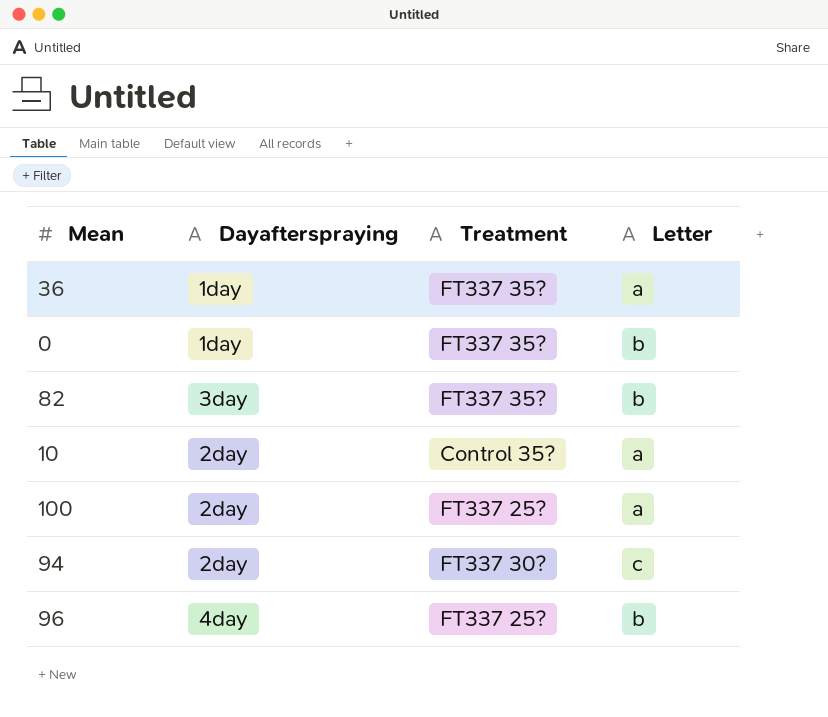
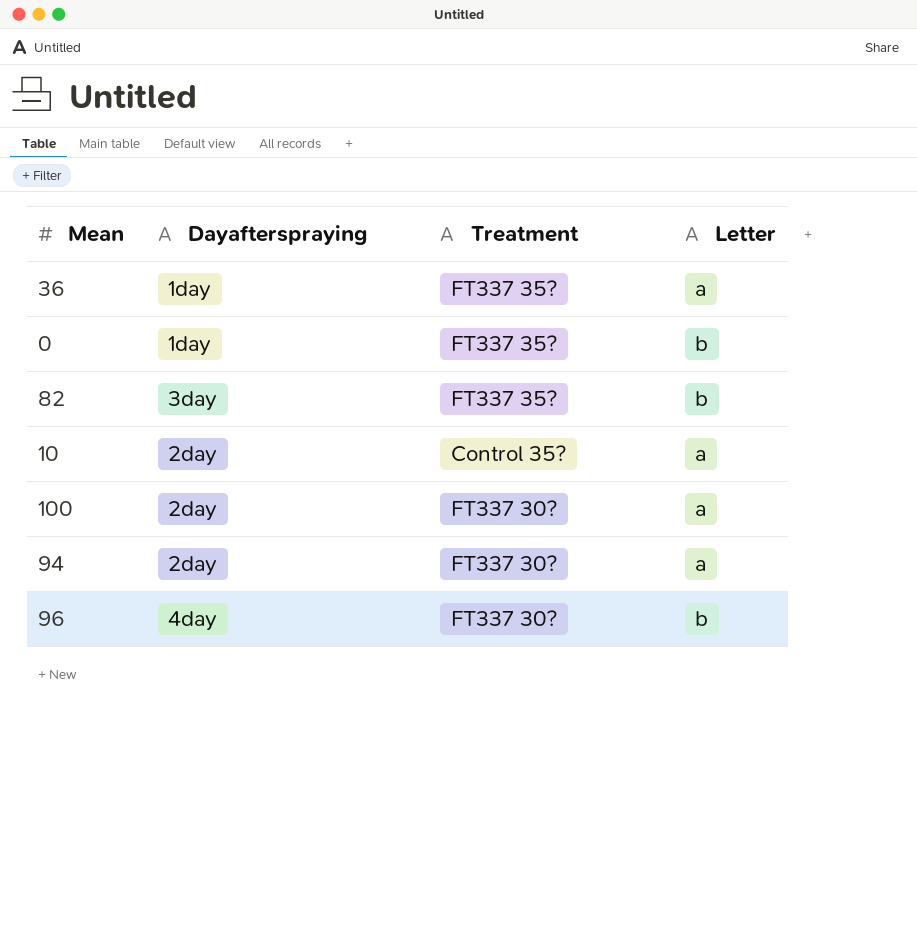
100 | Treatment: FT337 25? -> FT337 30?
94 | Letter: c -> a
96 | Treatment: FT337 25? -> FT337 30?

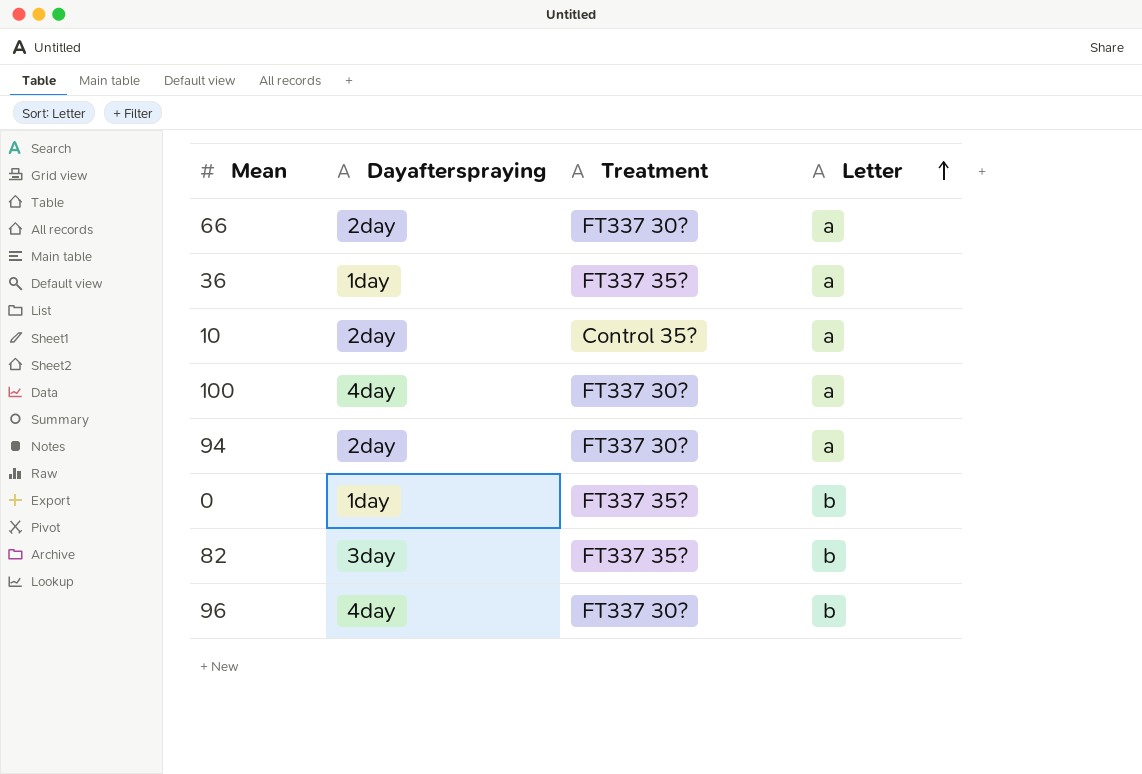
row order: none -> Letter ascending
row 66: none -> 2day | FT337 30? | a
100 | Dayafterspraying: 2day -> 4day

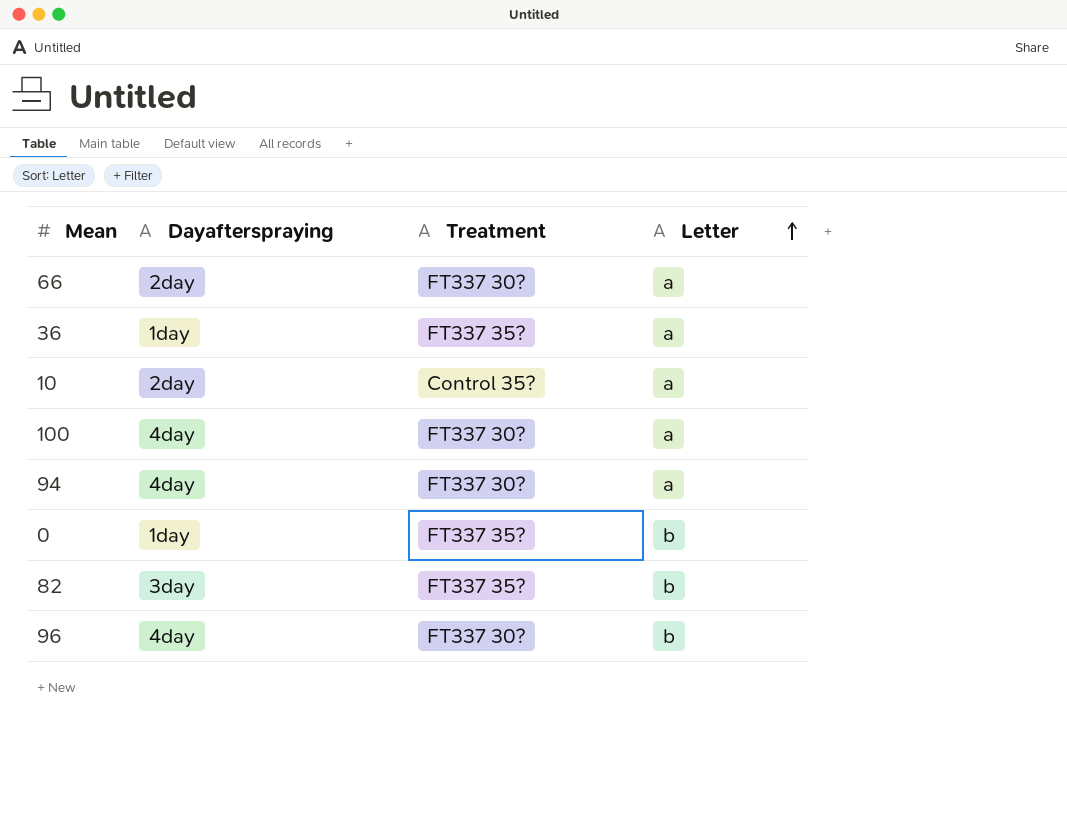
94 | Dayafterspraying: 2day -> 4day

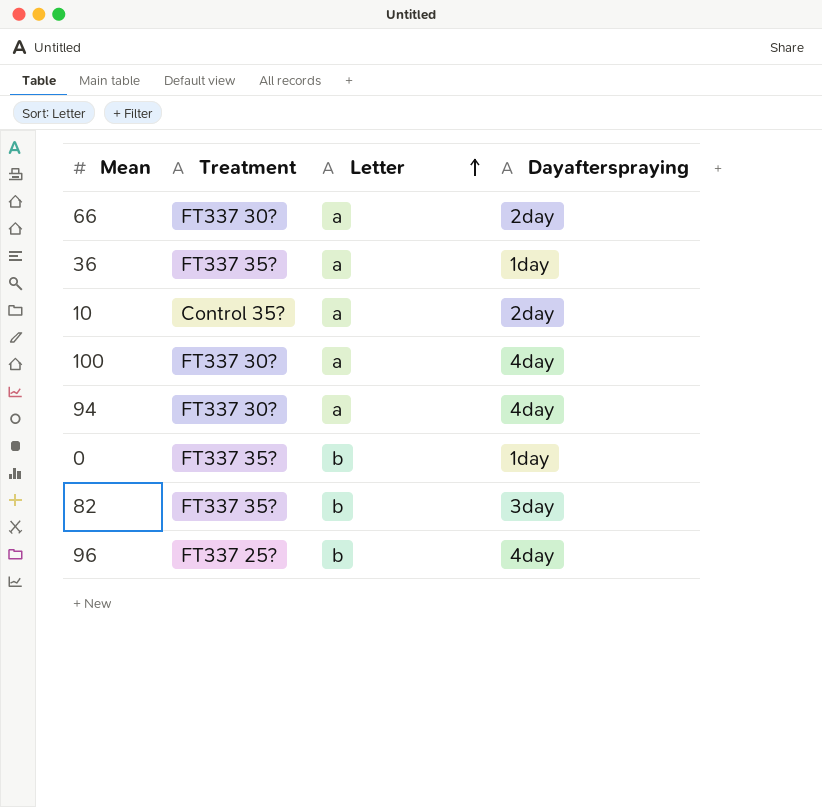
column Dayafterspraying | position: 2 -> 4
96 | Treatment: FT337 30? -> FT337 25?

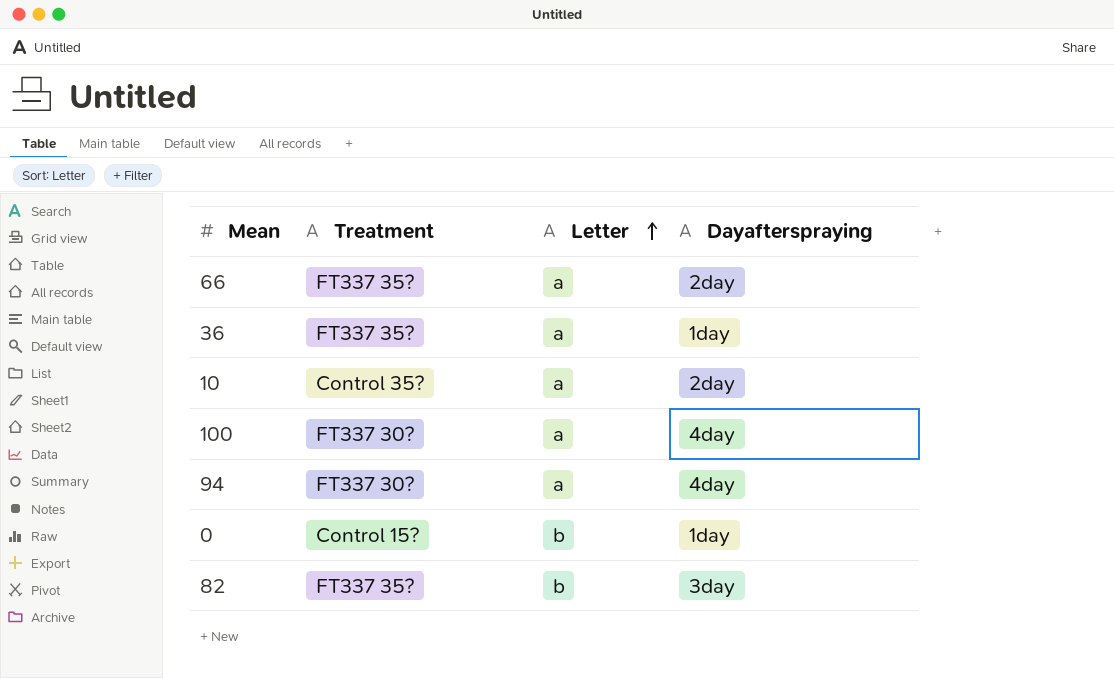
row 96: FT337 25? | b | 4day -> none
66 | Treatment: FT337 30? -> FT337 35?
0 | Treatment: FT337 35? -> Control 15?

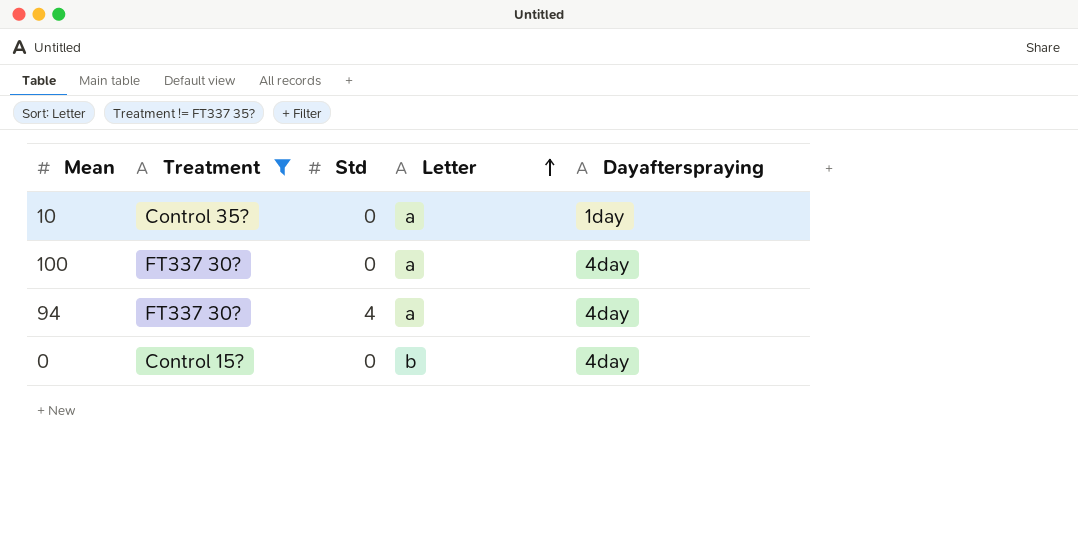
filter: none -> Treatment != FT337 35?
column Std | position: none -> 3
10 | Dayafterspraying: 2day -> 1day
0 | Dayafterspraying: 1day -> 4day

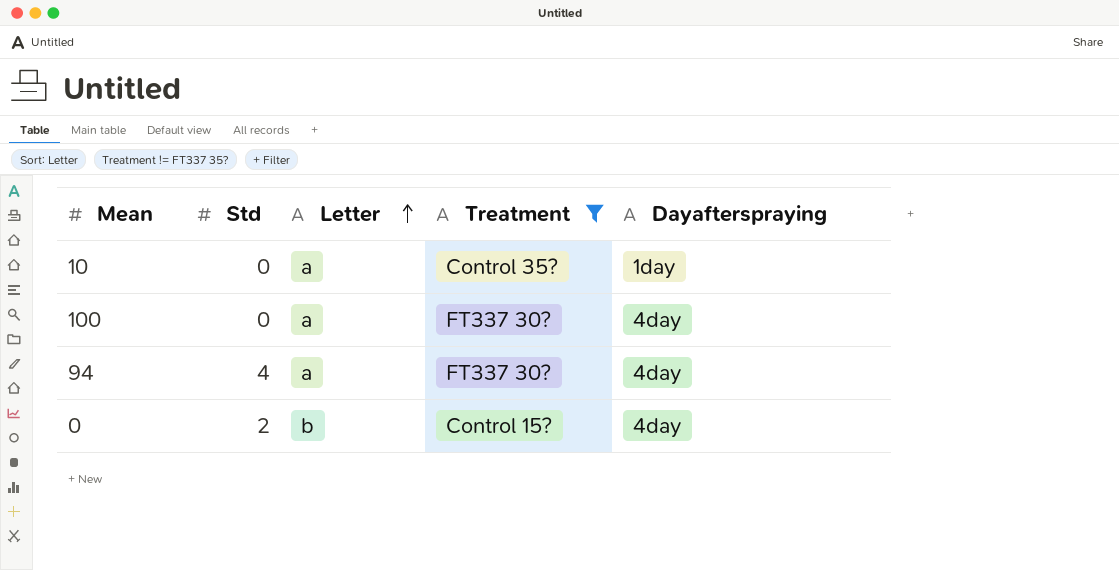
column Treatment | position: 2 -> 4
0 | Std: 0 -> 2

